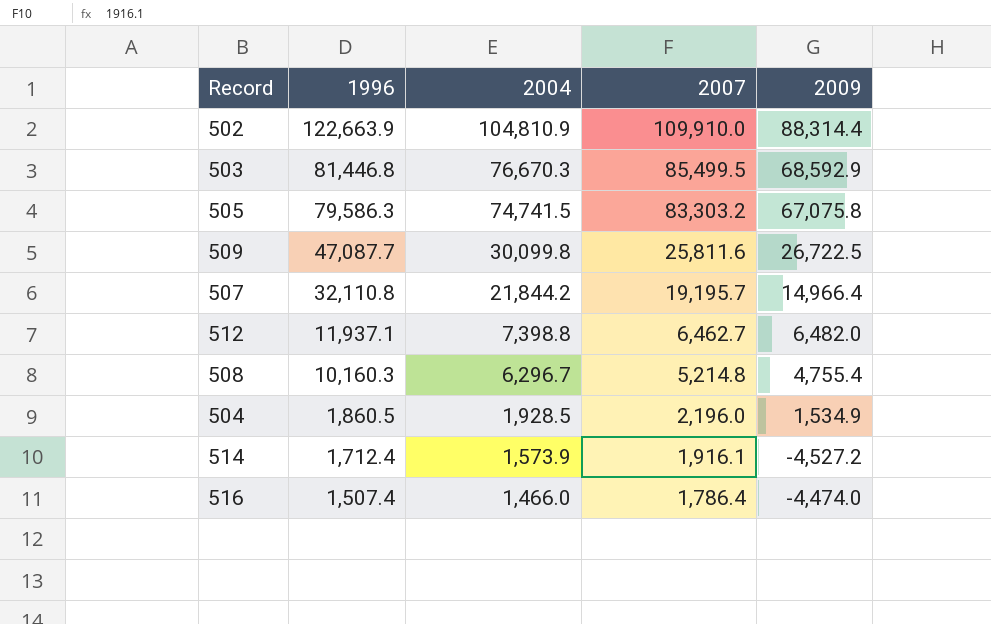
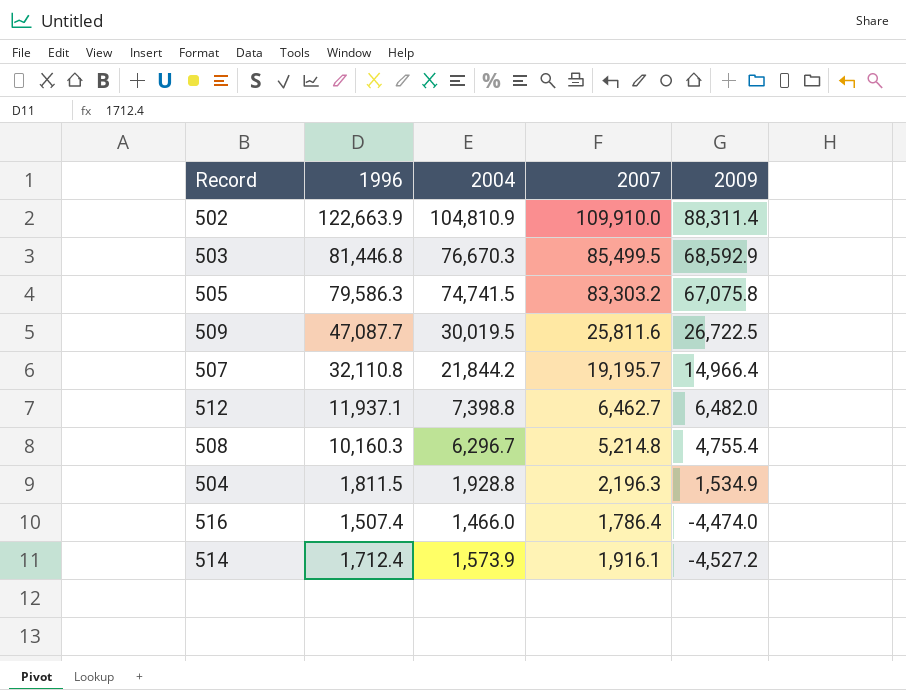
row order: 1996 descending -> 2009 descending
502 | 2009: 88,314.4 -> 88,311.4
509 | 2004: 30,099.8 -> 30,019.5
504 | 1996: 1,860.5 -> 1,811.5
504 | 2004: 1,928.5 -> 1,928.8
504 | 2007: 2,196.0 -> 2,196.3

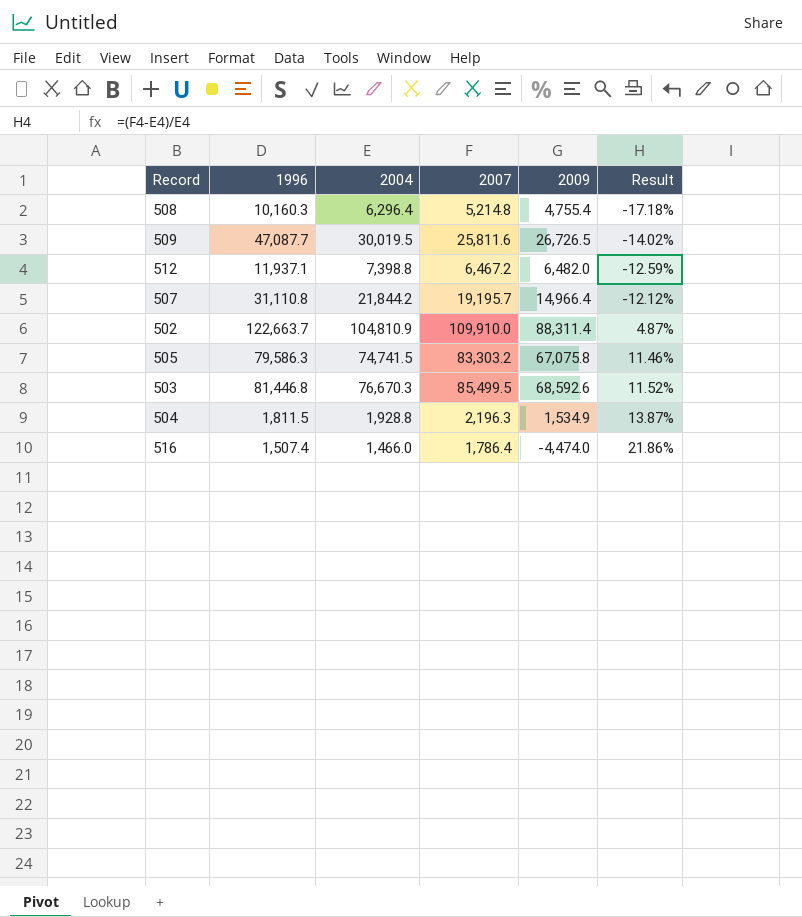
row order: 2009 descending -> Result ascending
column Result | formula: none -> ([2007] - [2004]) / [2004]
row 514: 1,712.4 | 1,573.9 | 1,916.1 | -4,527.2 -> none
508 | 2004: 6,296.7 -> 6,296.4
509 | 2009: 26,722.5 -> 26,726.5
512 | 2007: 6,462.7 -> 6,467.2
507 | 1996: 32,110.8 -> 31,110.8
502 | 1996: 122,663.9 -> 122,663.7
503 | 2009: 68,592.9 -> 68,592.6

